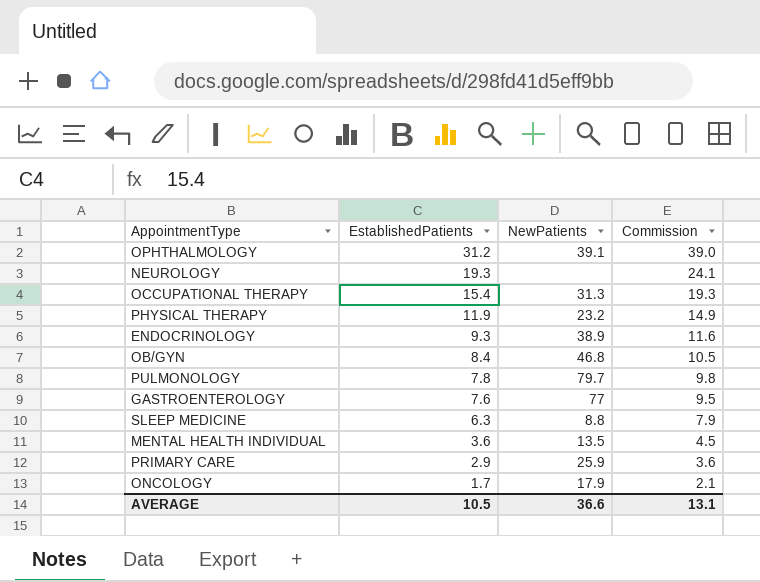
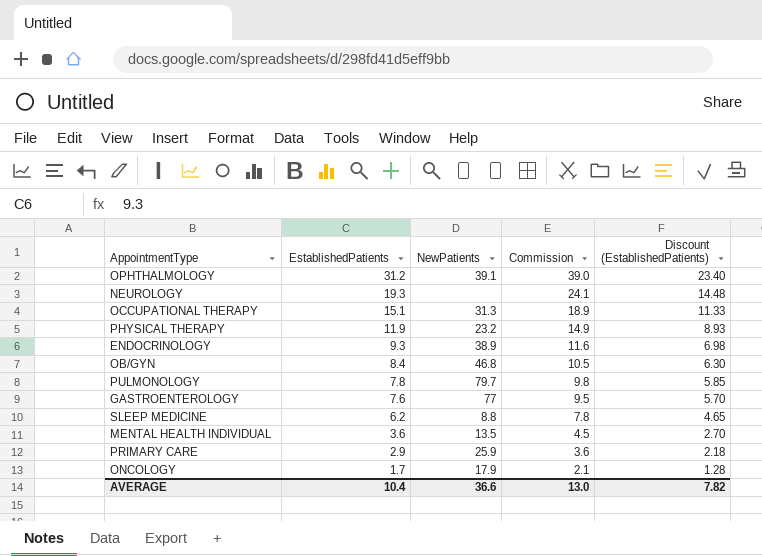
column Discount (EstablishedPatients) | formula: none -> [EstablishedPatients] * 0.75
OCCUPATIONAL THERAPY | EstablishedPatients: 15.4 -> 15.1
OCCUPATIONAL THERAPY | Commission: 19.3 -> 18.9
SLEEP MEDICINE | EstablishedPatients: 6.3 -> 6.2
SLEEP MEDICINE | Commission: 7.9 -> 7.8
AVERAGE | EstablishedPatients: 10.5 -> 10.4
AVERAGE | Commission: 13.1 -> 13.0

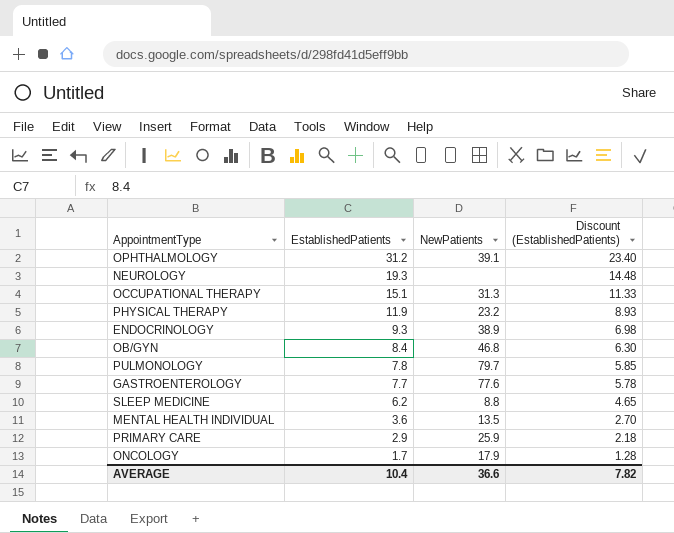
column Commission | formula: [EstablishedPatients] * 1.25 -> none
GASTROENTEROLOGY | EstablishedPatients: 7.6 -> 7.7
GASTROENTEROLOGY | NewPatients: 77 -> 77.6
GASTROENTEROLOGY | Discount (EstablishedPatients): 5.70 -> 5.78

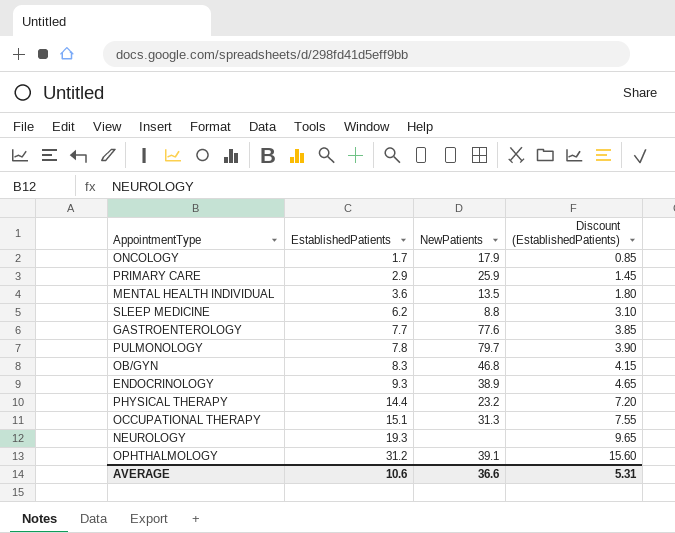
row order: EstablishedPatients descending -> EstablishedPatients ascending
column Discount (EstablishedPatients) | formula: [EstablishedPatients] * 0.75 -> [EstablishedPatients] * 0.5
OB/GYN | EstablishedPatients: 8.4 -> 8.3
PHYSICAL THERAPY | EstablishedPatients: 11.9 -> 14.4
AVERAGE | EstablishedPatients: 10.4 -> 10.6
AVERAGE | Discount (EstablishedPatients): 7.82 -> 5.31

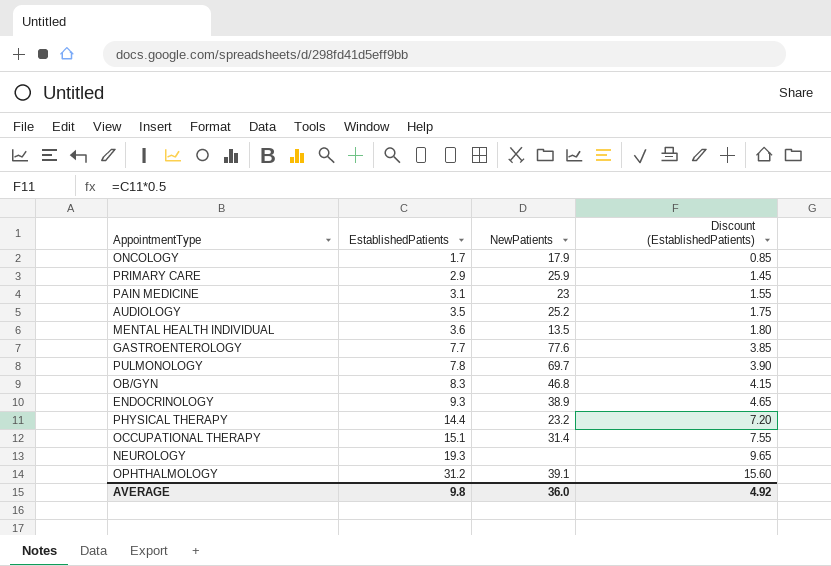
row SLEEP MEDICINE: 6.2 | 8.8 | 3.10 -> none
row PAIN MEDICINE: none -> 3.1 | 23 | 1.55
row AUDIOLOGY: none -> 3.5 | 25.2 | 1.75
PULMONOLOGY | NewPatients: 79.7 -> 69.7
OCCUPATIONAL THERAPY | NewPatients: 31.3 -> 31.4
AVERAGE | EstablishedPatients: 10.6 -> 9.8
AVERAGE | NewPatients: 36.6 -> 36.0
AVERAGE | Discount (EstablishedPatients): 5.31 -> 4.92

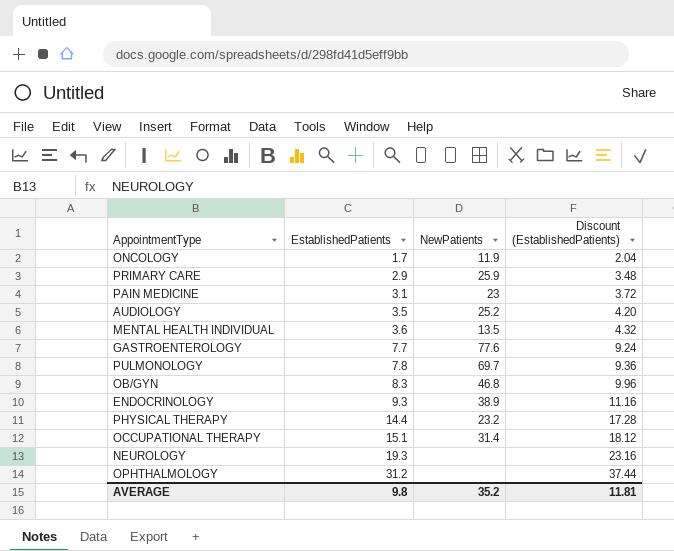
column Discount (EstablishedPatients) | formula: [EstablishedPatients] * 0.5 -> [EstablishedPatients] * 1.2
ONCOLOGY | NewPatients: 17.9 -> 11.9
OPHTHALMOLOGY | NewPatients: 39.1 -> none
AVERAGE | NewPatients: 36.0 -> 35.2
AVERAGE | Discount (EstablishedPatients): 4.92 -> 11.81

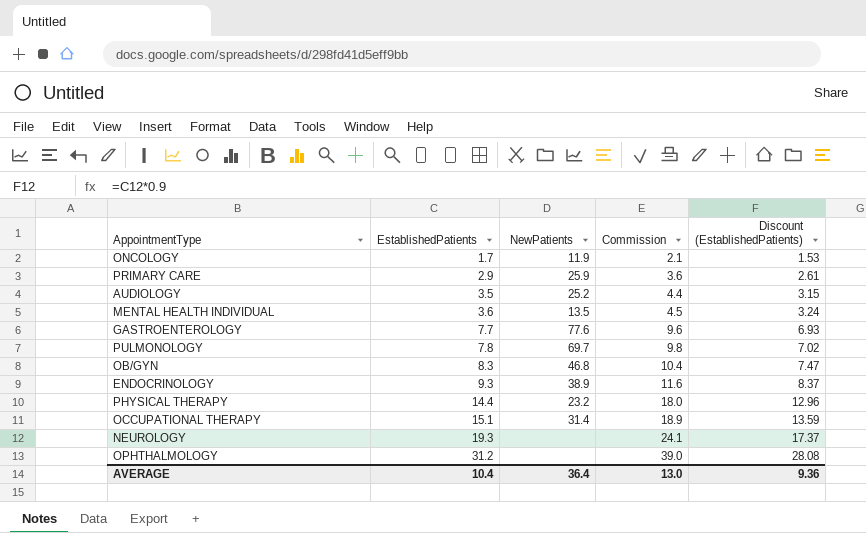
column Commission | formula: none -> [EstablishedPatients] * 1.25
column Discount (EstablishedPatients) | formula: [EstablishedPatients] * 1.2 -> [EstablishedPatients] * 0.9
row PAIN MEDICINE: 3.1 | 23 | 3.72 -> none
AVERAGE | EstablishedPatients: 9.8 -> 10.4
AVERAGE | NewPatients: 35.2 -> 36.4
AVERAGE | Discount (EstablishedPatients): 11.81 -> 9.36

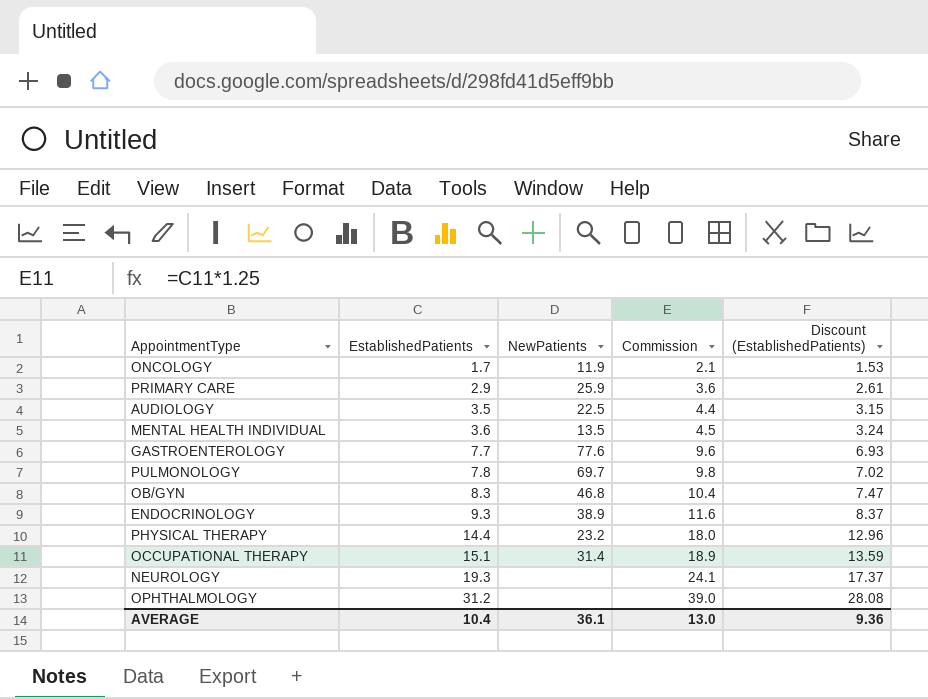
AUDIOLOGY | NewPatients: 25.2 -> 22.5
AVERAGE | NewPatients: 36.4 -> 36.1

